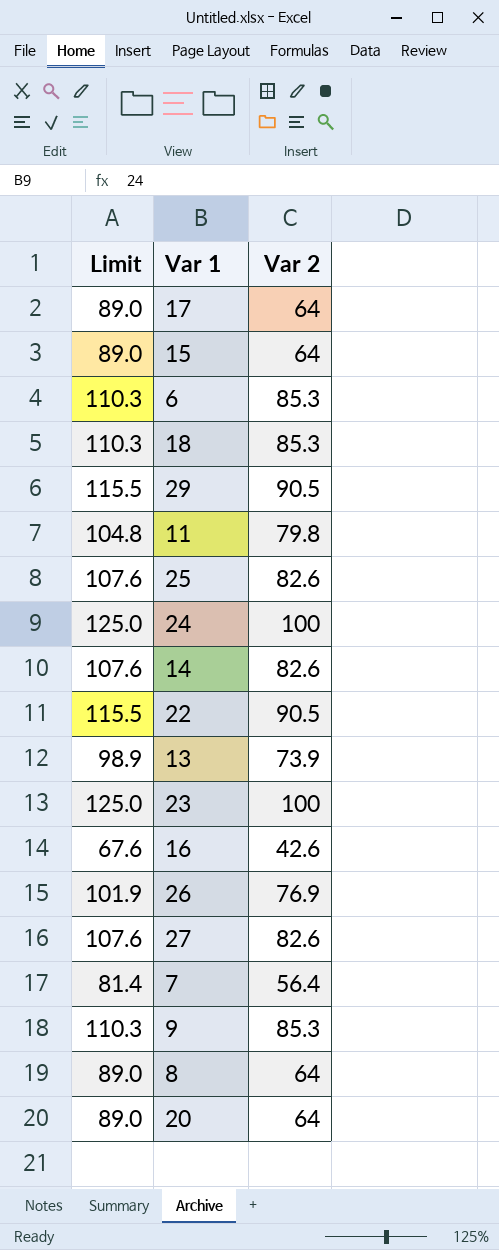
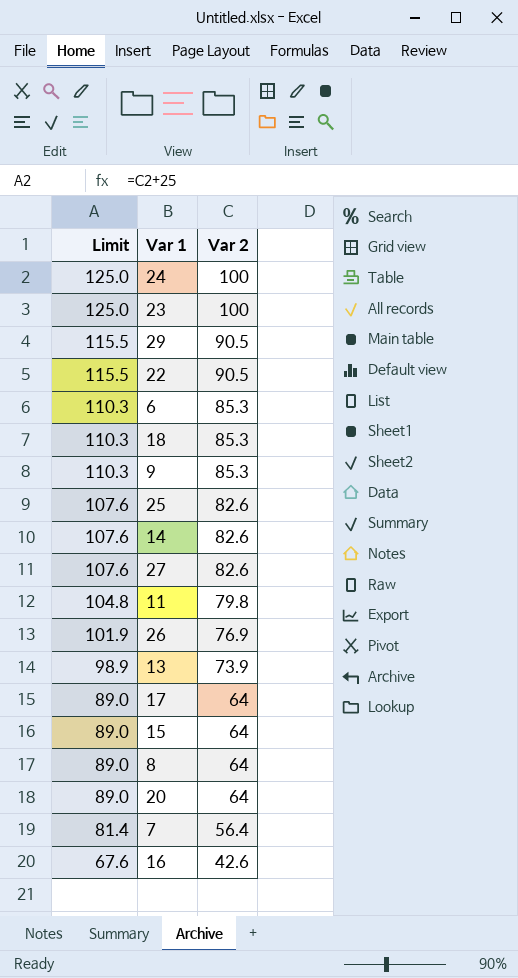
row order: none -> Limit descending

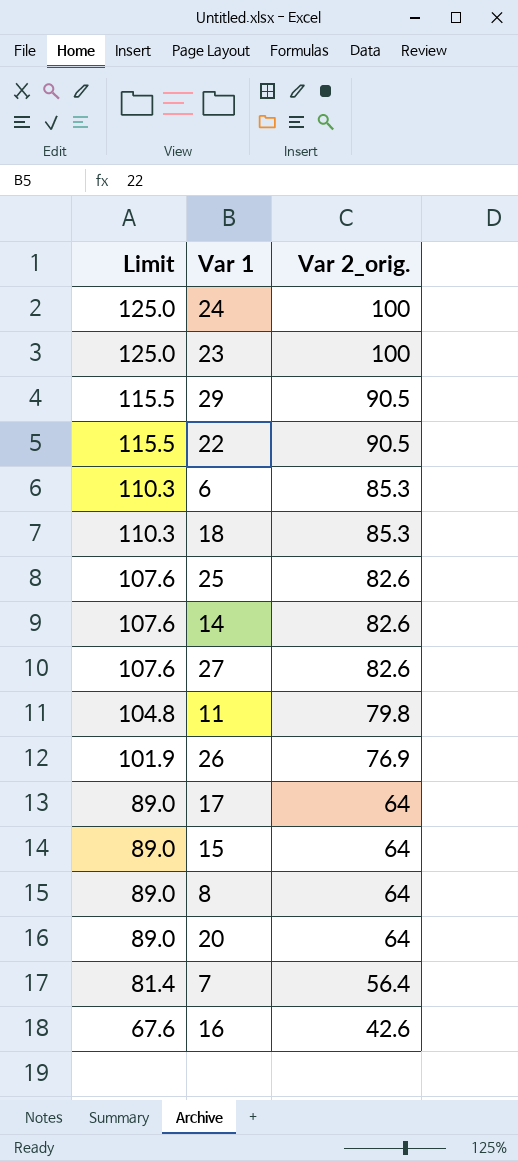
column name: Var 2 -> Var 2_orig.
row 9: 110.3 | 85.3 -> none
row 13: 98.9 | 73.9 -> none

